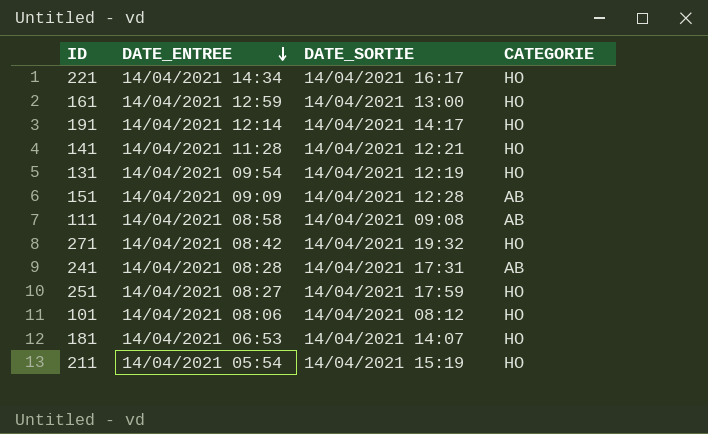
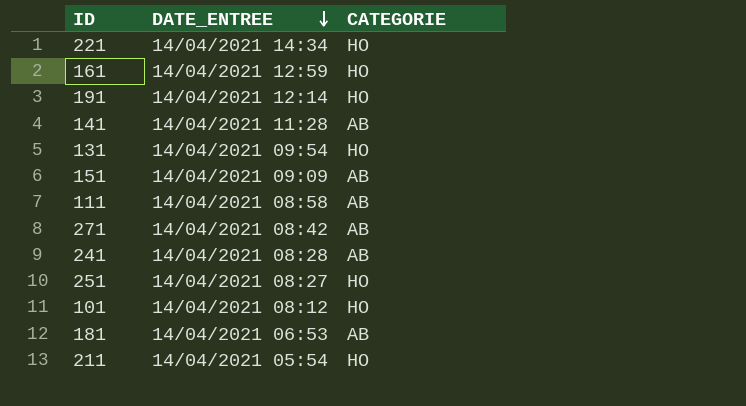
column DATE_SORTIE | position: 3 -> none
141 | CATEGORIE: HO -> AB
271 | CATEGORIE: HO -> AB
101 | DATE_ENTREE: 14/04/2021 08:06 -> 14/04/2021 08:12
181 | CATEGORIE: HO -> AB

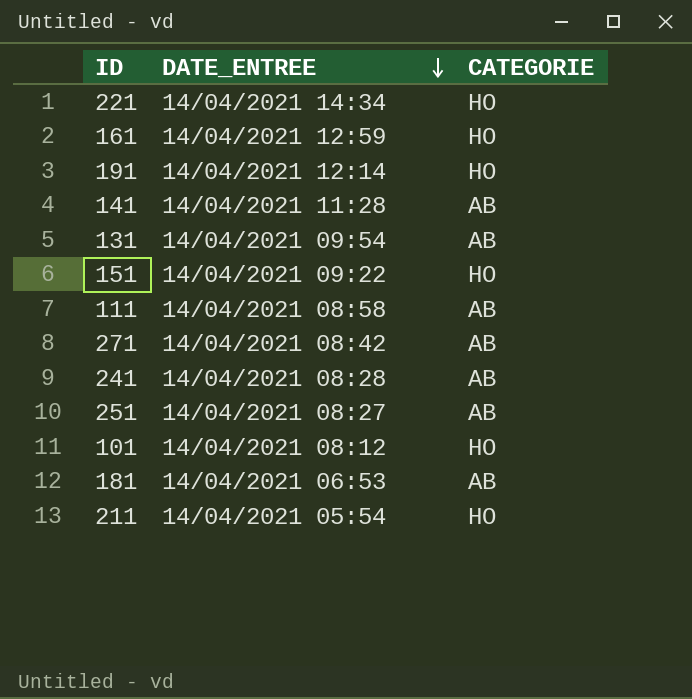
131 | CATEGORIE: HO -> AB
151 | DATE_ENTREE: 14/04/2021 09:09 -> 14/04/2021 09:22
151 | CATEGORIE: AB -> HO
251 | CATEGORIE: HO -> AB

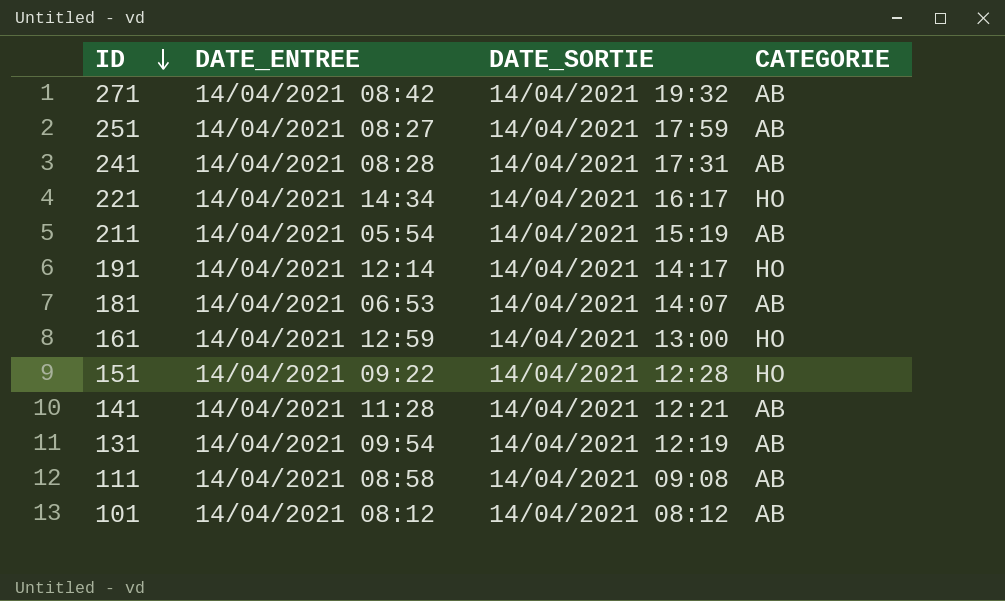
row order: DATE_ENTREE descending -> ID descending
column DATE_SORTIE | position: none -> 3
211 | CATEGORIE: HO -> AB
101 | CATEGORIE: HO -> AB

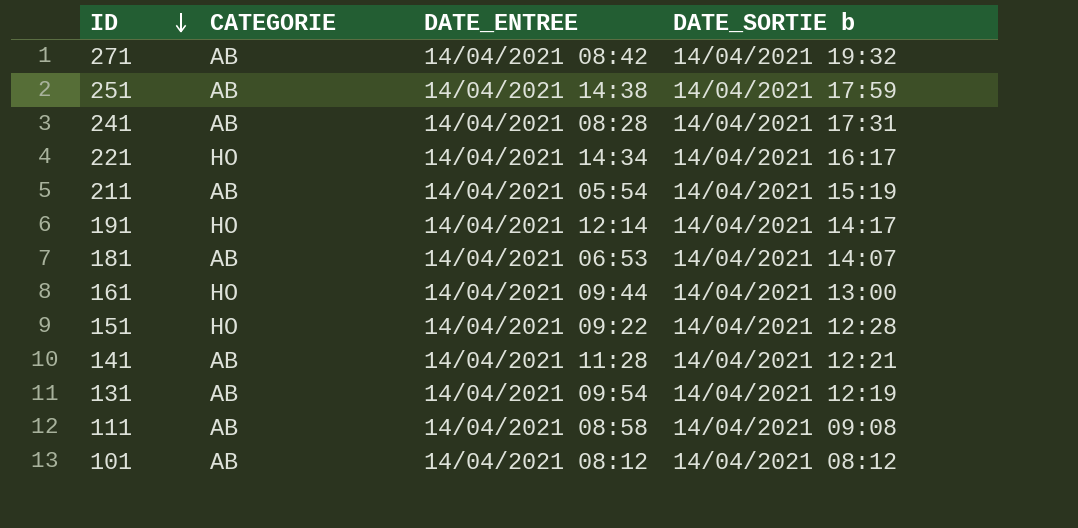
column CATEGORIE | position: 4 -> 2
column name: DATE_SORTIE -> DATE_SORTIE b
251 | DATE_ENTREE: 14/04/2021 08:27 -> 14/04/2021 14:38
161 | DATE_ENTREE: 14/04/2021 12:59 -> 14/04/2021 09:44

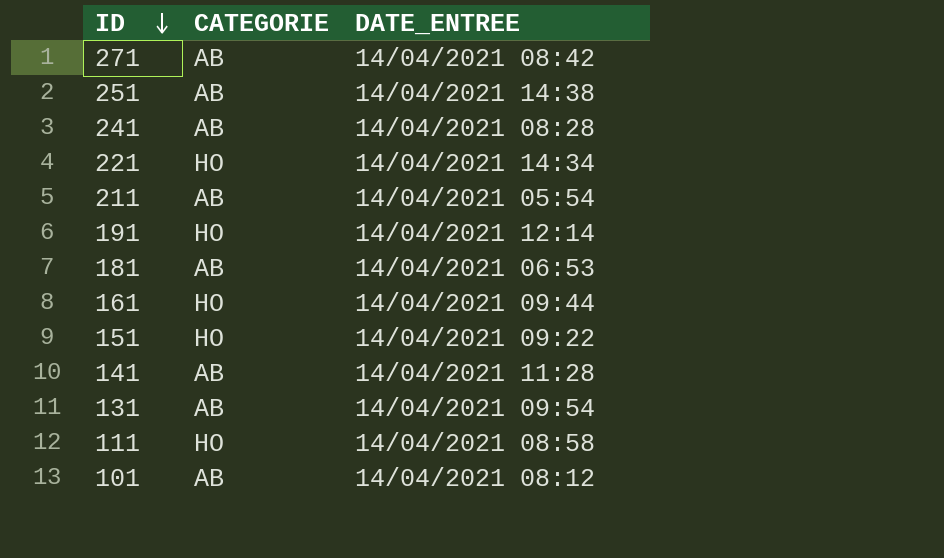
column DATE_SORTIE b | position: 4 -> none
111 | CATEGORIE: AB -> HO

